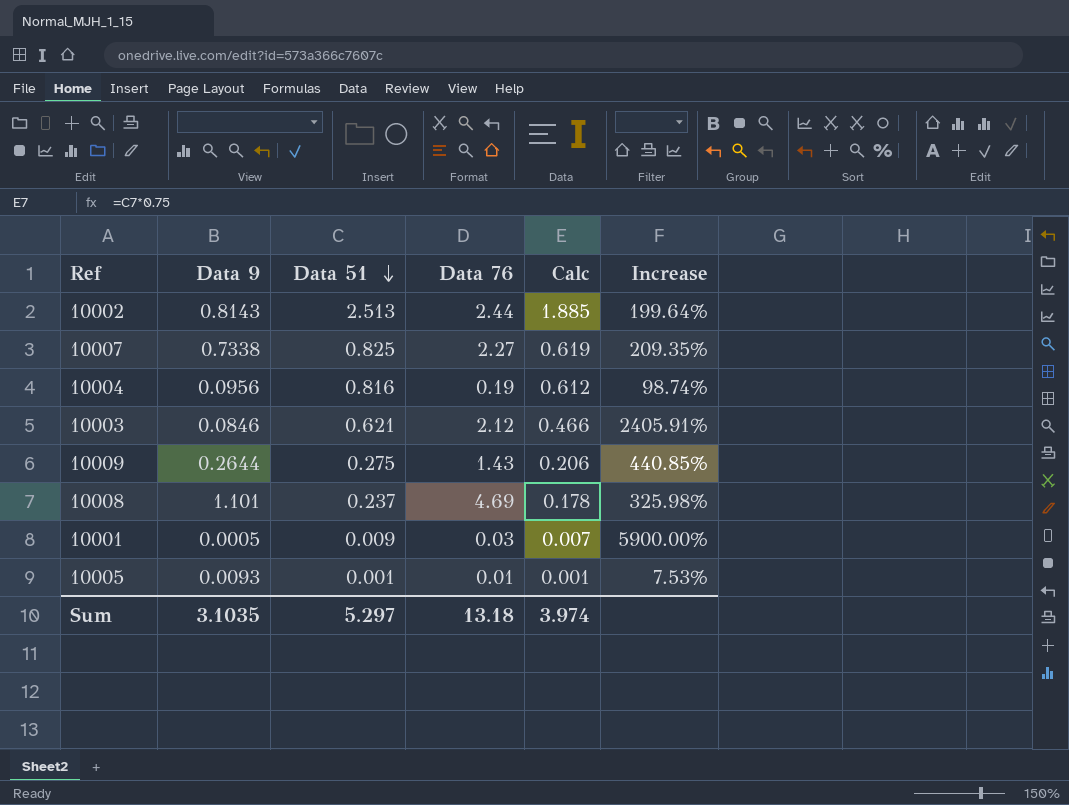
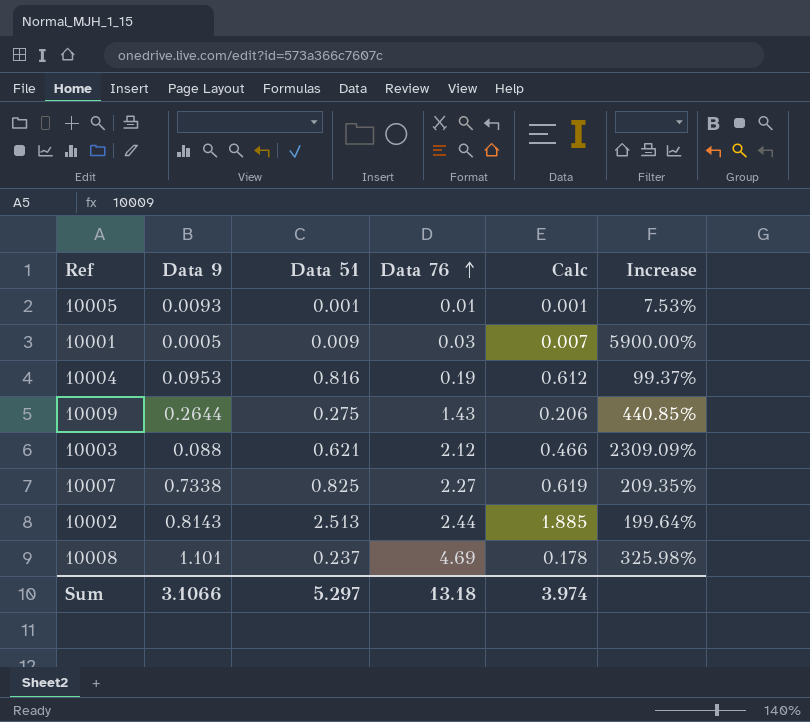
row order: Data 51 descending -> Data 76 ascending
10004 | Data 9: 0.0956 -> 0.0953
10004 | Increase: 98.74% -> 99.37%
10003 | Data 9: 0.0846 -> 0.088
10003 | Increase: 2405.91% -> 2309.09%
Sum | Data 9: 3.1035 -> 3.1066

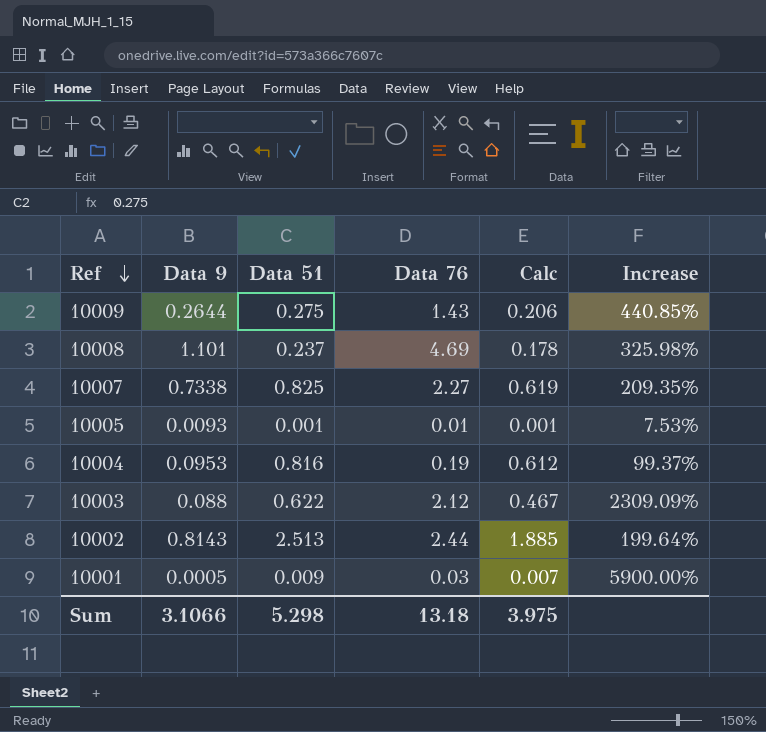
row order: Data 76 ascending -> Ref descending
10003 | Data 51: 0.621 -> 0.622
10003 | Calc: 0.466 -> 0.467
Sum | Data 51: 5.297 -> 5.298
Sum | Calc: 3.974 -> 3.975

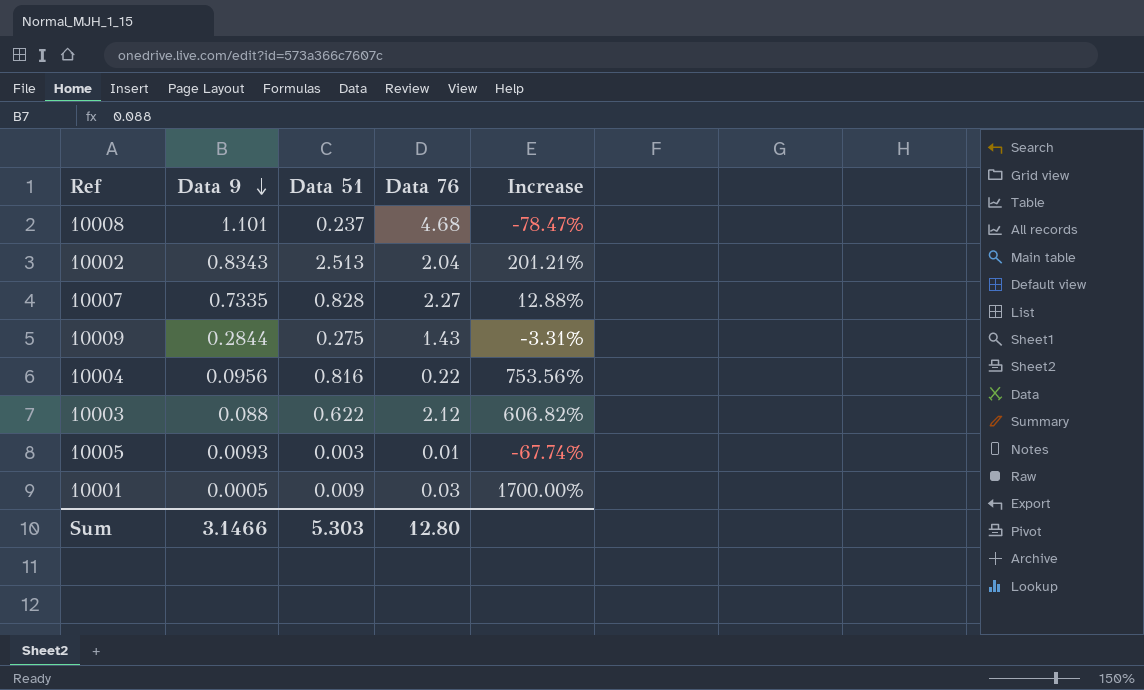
row order: Ref descending -> Data 9 descending
column Calc | formula: [Data 51] * 0.75 -> none
column Increase | formula: ([Data 76] - [Data 9]) / [Data 9] -> ([Data 51] - [Data 9]) / [Data 9]
10008 | Data 76: 4.69 -> 4.68
10002 | Data 9: 0.8143 -> 0.8343
10002 | Data 76: 2.44 -> 2.04
10007 | Data 9: 0.7338 -> 0.7335
10007 | Data 51: 0.825 -> 0.828
10009 | Data 9: 0.2644 -> 0.2844
10004 | Data 9: 0.0953 -> 0.0956
10004 | Data 76: 0.19 -> 0.22
10005 | Data 51: 0.001 -> 0.003
Sum | Data 9: 3.1066 -> 3.1466
Sum | Data 51: 5.298 -> 5.303
Sum | Data 76: 13.18 -> 12.80

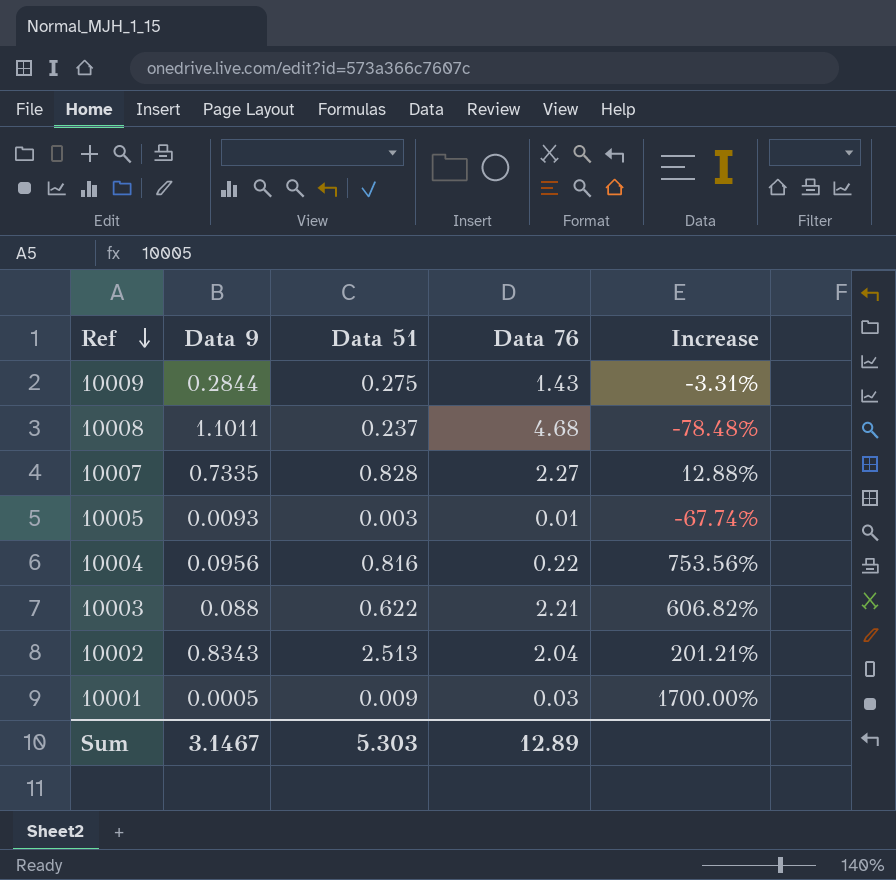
row order: Data 9 descending -> Ref descending
10008 | Data 9: 1.101 -> 1.1011
10008 | Increase: -78.47% -> -78.48%
10003 | Data 76: 2.12 -> 2.21
Sum | Data 9: 3.1466 -> 3.1467
Sum | Data 76: 12.80 -> 12.89

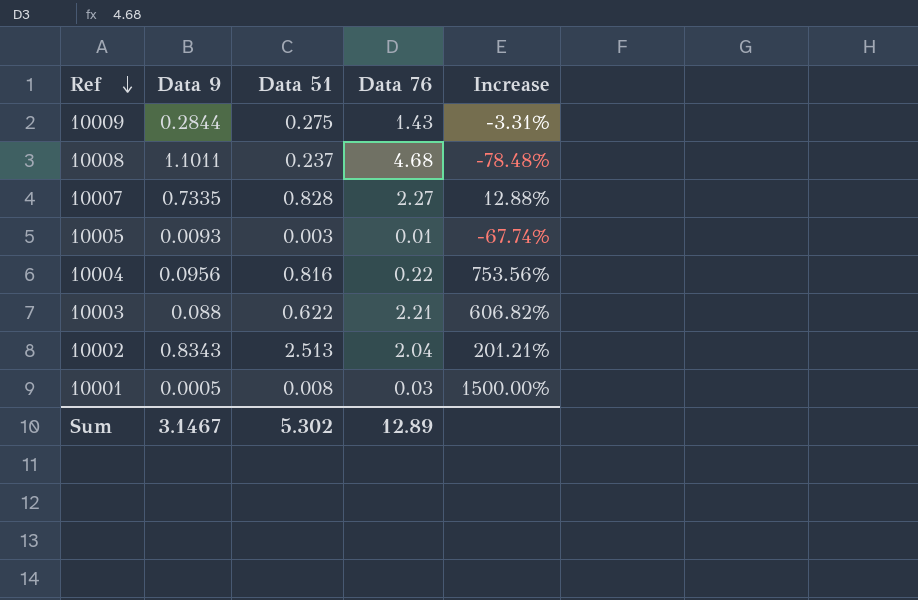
10001 | Data 51: 0.009 -> 0.008
10001 | Increase: 1700.00% -> 1500.00%
Sum | Data 51: 5.303 -> 5.302

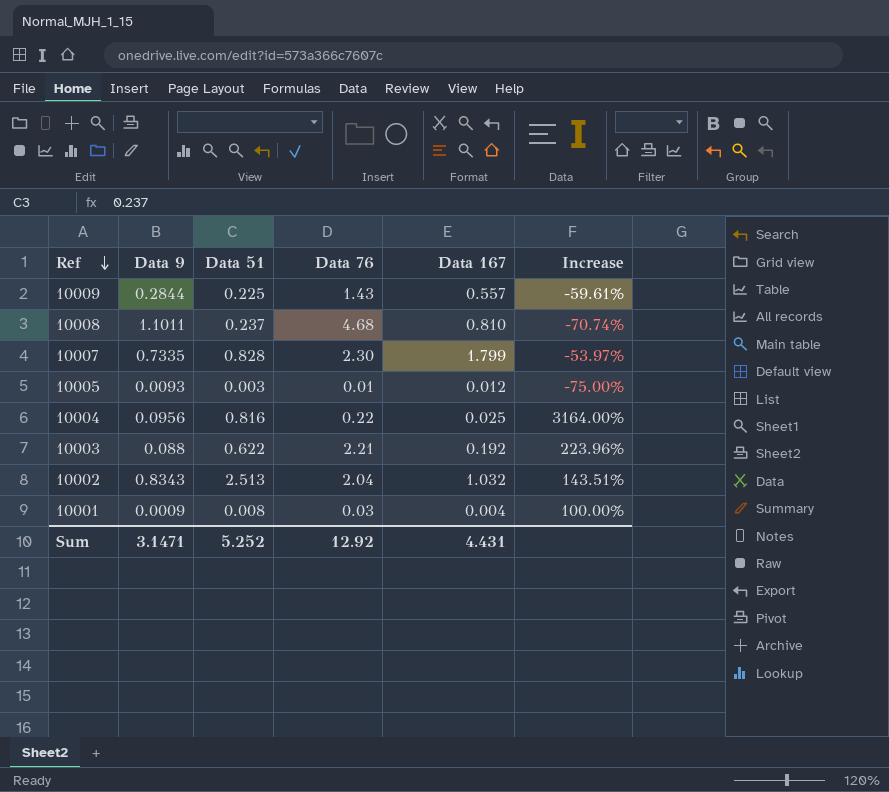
column Data 167 | position: none -> 5
column Increase | formula: ([Data 51] - [Data 9]) / [Data 9] -> ([Data 51] - [Data 167]) / [Data 167]
10009 | Data 51: 0.275 -> 0.225
10007 | Data 76: 2.27 -> 2.30
10001 | Data 9: 0.0005 -> 0.0009
Sum | Data 9: 3.1467 -> 3.1471
Sum | Data 51: 5.302 -> 5.252
Sum | Data 76: 12.89 -> 12.92

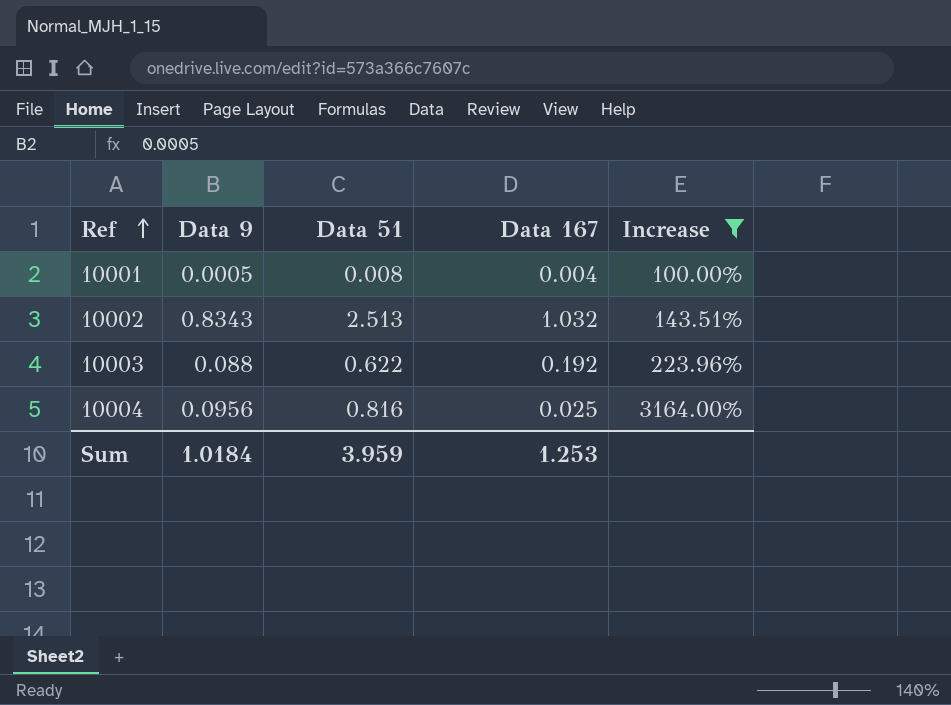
filter: none -> Increase >= 100.00%
row order: Ref descending -> Ref ascending
column Data 76 | position: 4 -> none
10001 | Data 9: 0.0009 -> 0.0005
Sum | Data 9: 3.1471 -> 1.0184
Sum | Data 51: 5.252 -> 3.959
Sum | Data 167: 4.431 -> 1.253

